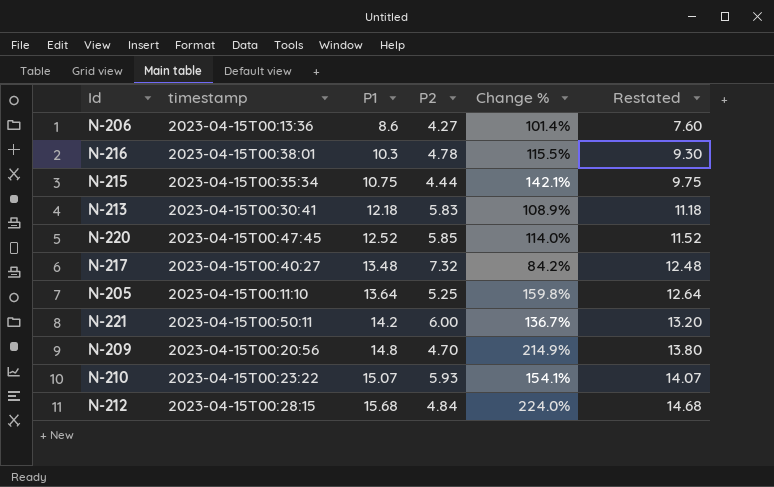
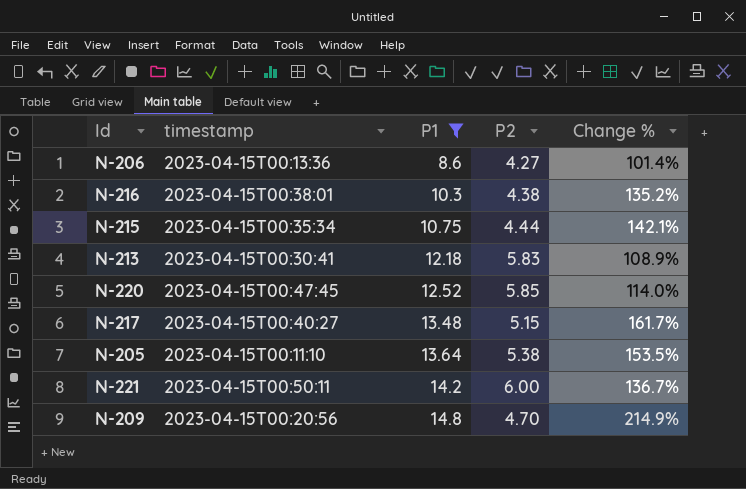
filter: none -> P1 <= 14.8
column Restated | formula: [P1] - 1 -> none
N-216 | P2: 4.78 -> 4.38
N-216 | Change %: 115.5% -> 135.2%
N-217 | P2: 7.32 -> 5.15
N-217 | Change %: 84.2% -> 161.7%
N-205 | P2: 5.25 -> 5.38
N-205 | Change %: 159.8% -> 153.5%

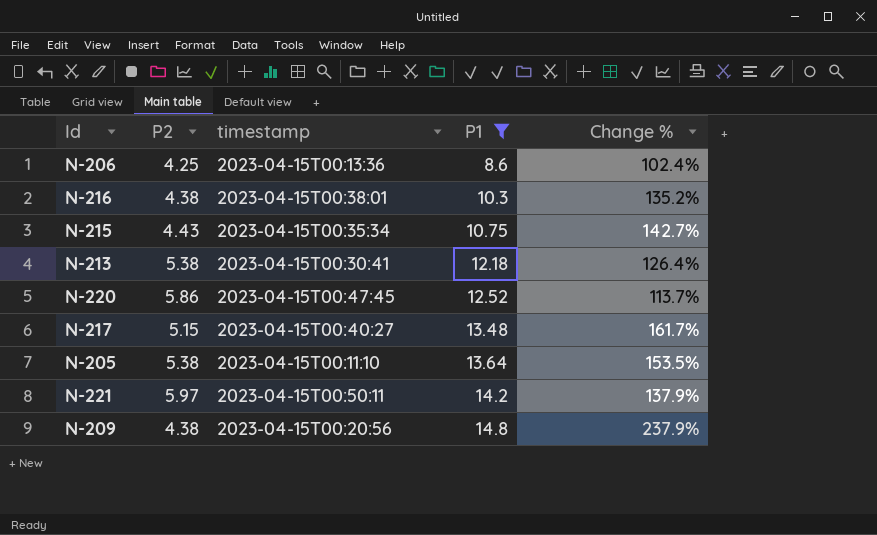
column P2 | position: 4 -> 2
N-206 | P2: 4.27 -> 4.25
N-206 | Change %: 101.4% -> 102.4%
N-215 | P2: 4.44 -> 4.43
N-215 | Change %: 142.1% -> 142.7%
N-213 | P2: 5.83 -> 5.38
N-213 | Change %: 108.9% -> 126.4%
N-220 | P2: 5.85 -> 5.86
N-220 | Change %: 114.0% -> 113.7%
N-221 | P2: 6.00 -> 5.97
N-221 | Change %: 136.7% -> 137.9%
N-209 | P2: 4.70 -> 4.38
N-209 | Change %: 214.9% -> 237.9%

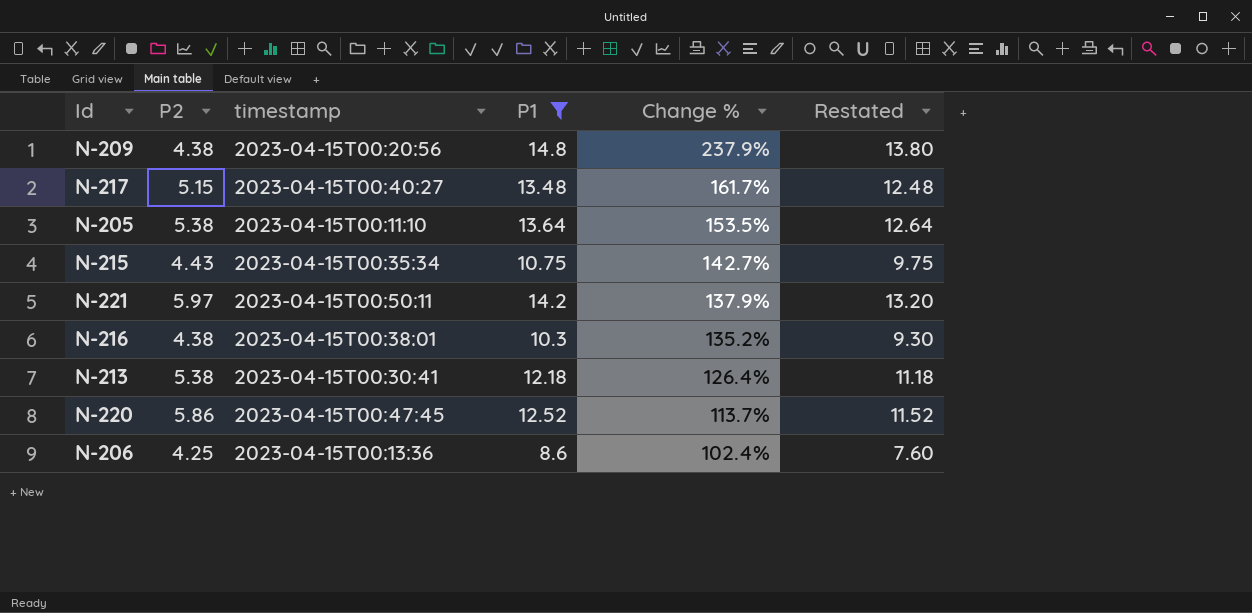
row order: P1 ascending -> Change % descending
column Restated | formula: none -> [P1] - 1

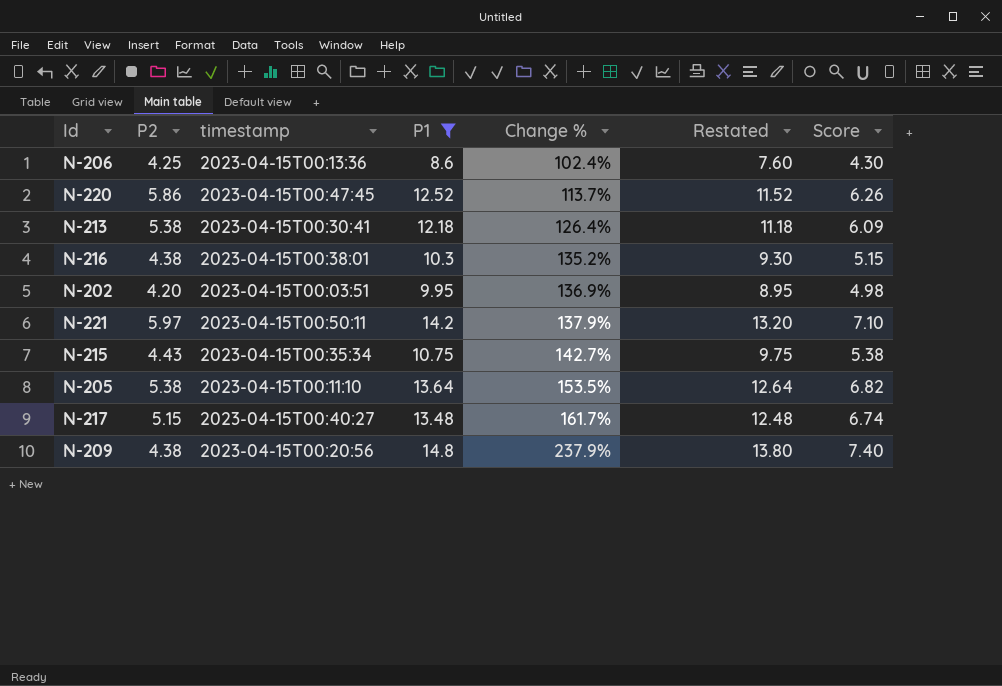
row order: Change % descending -> Change % ascending
column Score | formula: none -> [P1] * 0.5
row N-202: none -> 4.20 | 2023-04-15T00:03:51 | 9.95 | 136.9% | 8.95 | 4.98

